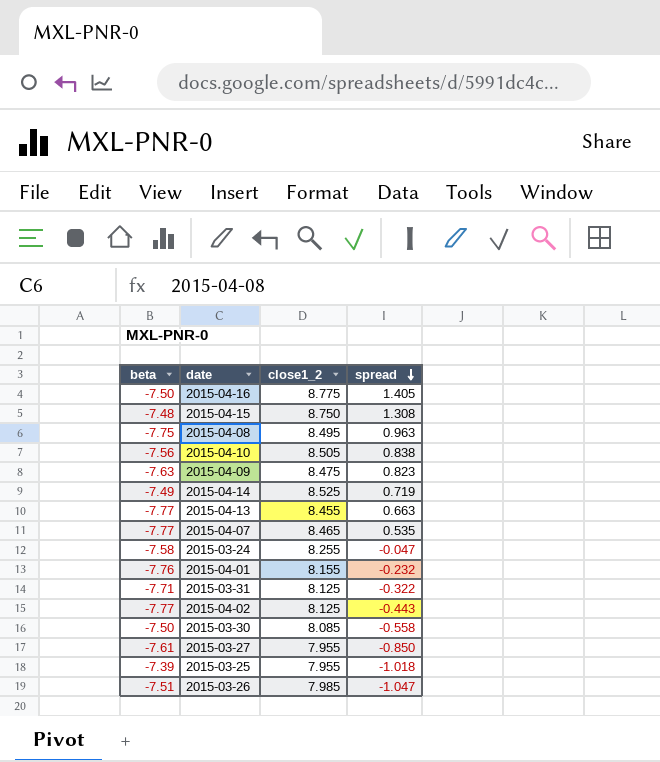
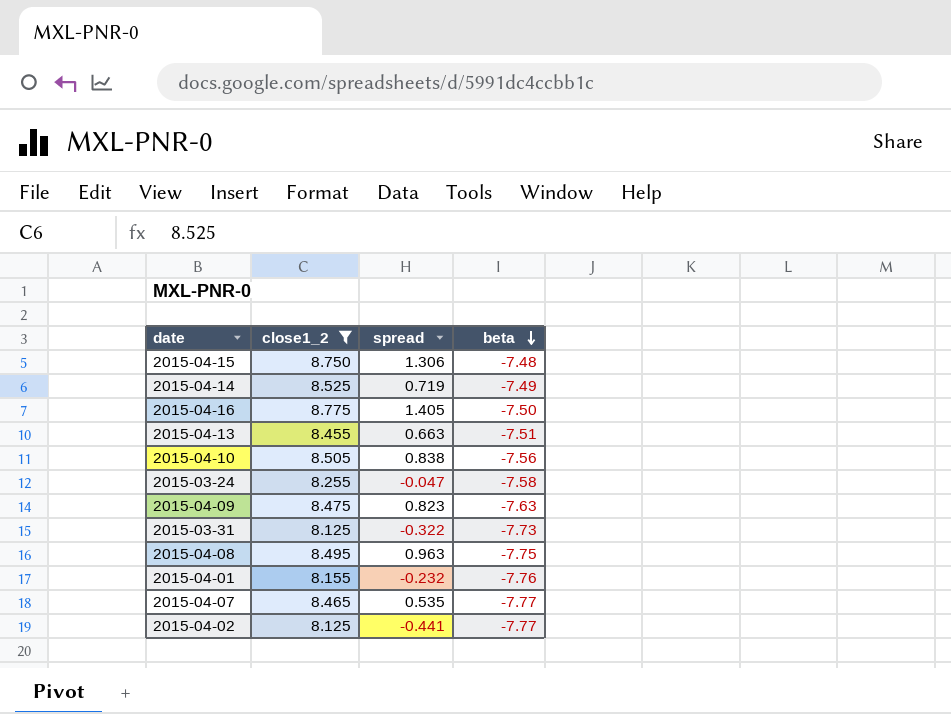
filter: none -> close1_2 >= 8.125
row order: spread descending -> beta descending
column beta | position: 1 -> 4
2015-04-15 | spread: 1.308 -> 1.306
2015-04-13 | beta: -7.77 -> -7.51
2015-03-31 | beta: -7.71 -> -7.73
2015-04-02 | spread: -0.443 -> -0.441

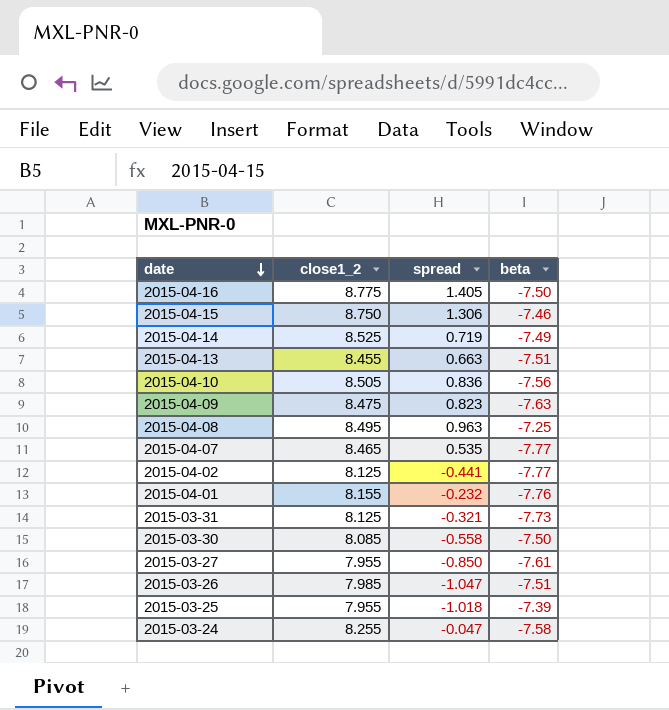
filter: close1_2 >= 8.125 -> none
row order: beta descending -> date descending
2015-04-15 | beta: -7.48 -> -7.46
2015-04-10 | spread: 0.838 -> 0.836
2015-04-08 | beta: -7.75 -> -7.25
2015-03-31 | spread: -0.322 -> -0.321

